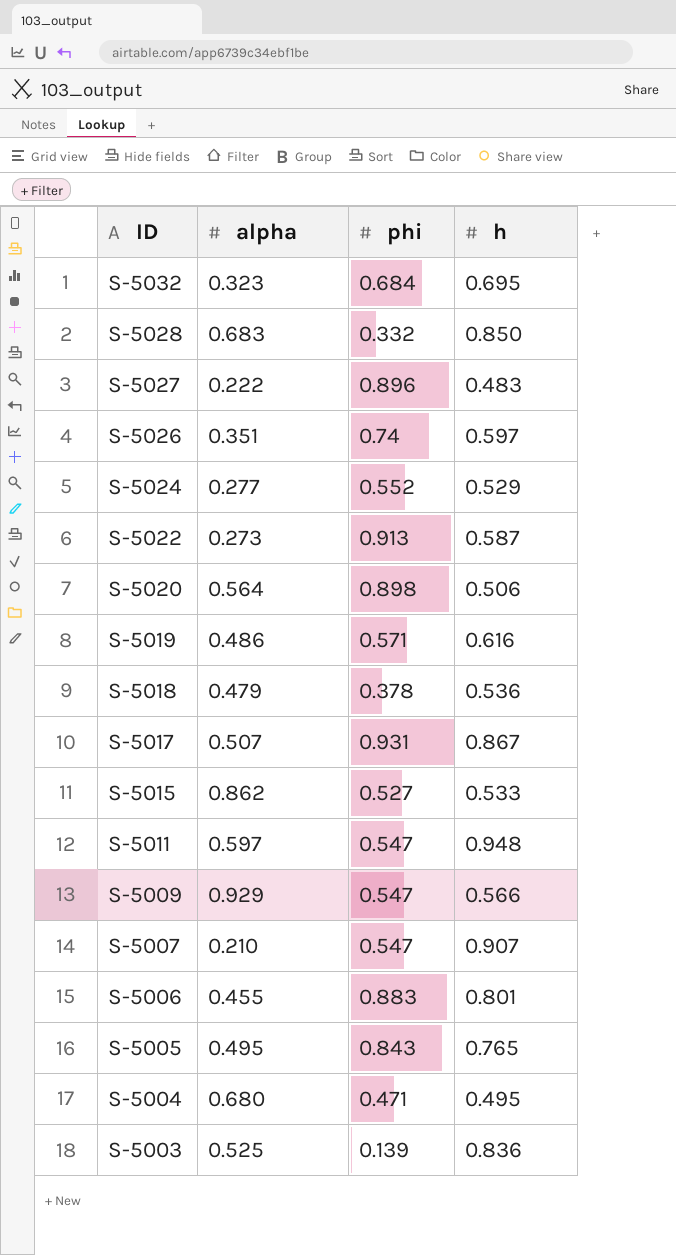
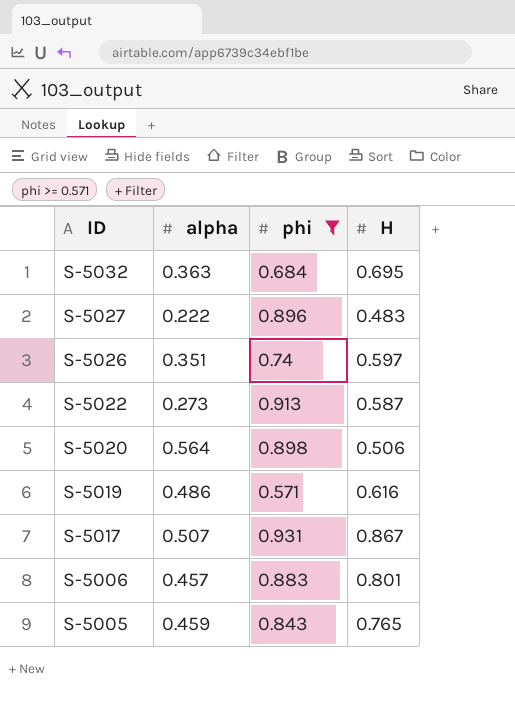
filter: none -> phi >= 0.571
column name: h -> H
S-5032 | alpha: 0.323 -> 0.363
S-5006 | alpha: 0.455 -> 0.457
S-5005 | alpha: 0.495 -> 0.459

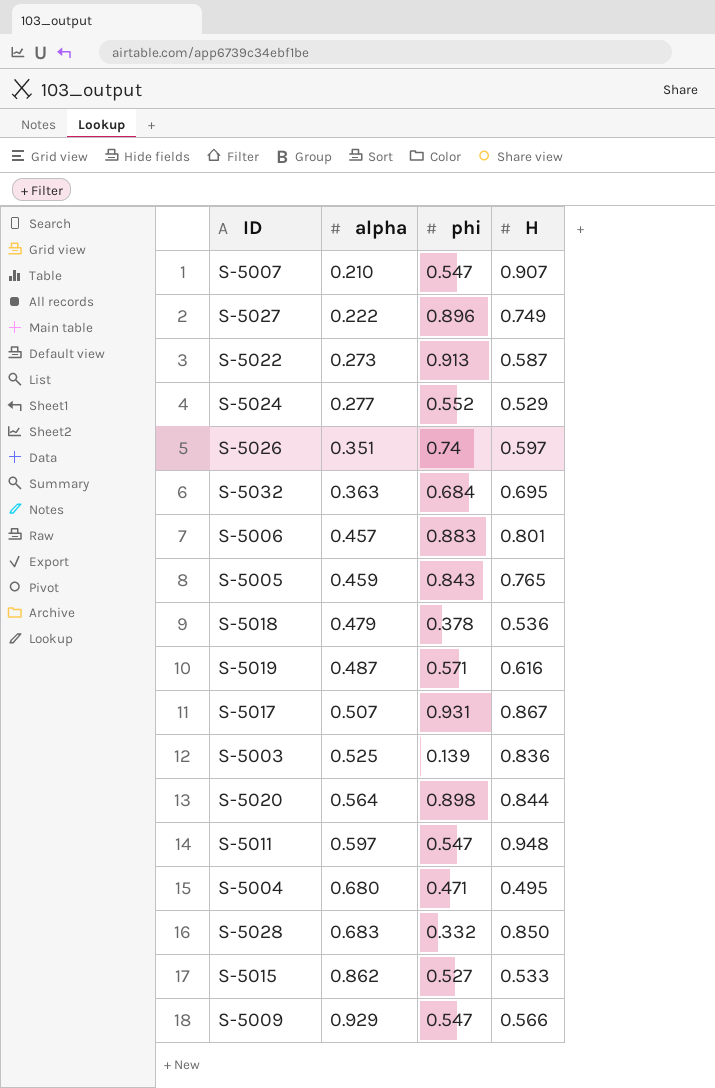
filter: phi >= 0.571 -> none
row order: ID descending -> alpha ascending
S-5027 | H: 0.483 -> 0.749
S-5019 | alpha: 0.486 -> 0.487
S-5020 | H: 0.506 -> 0.844

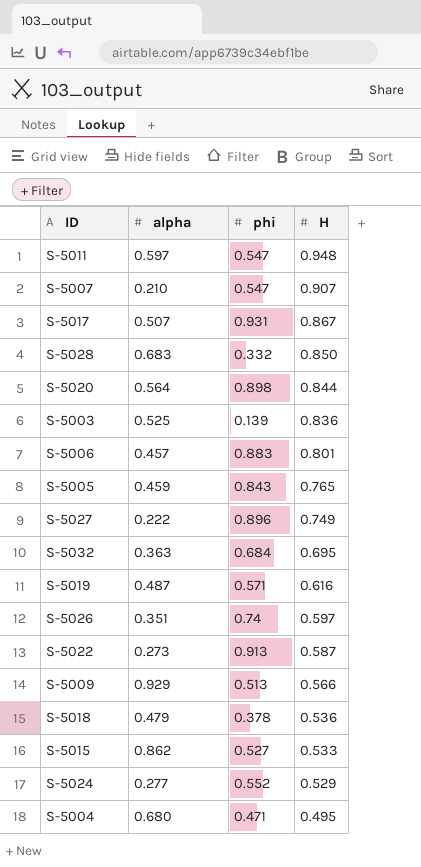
row order: alpha ascending -> H descending
S-5009 | phi: 0.547 -> 0.513

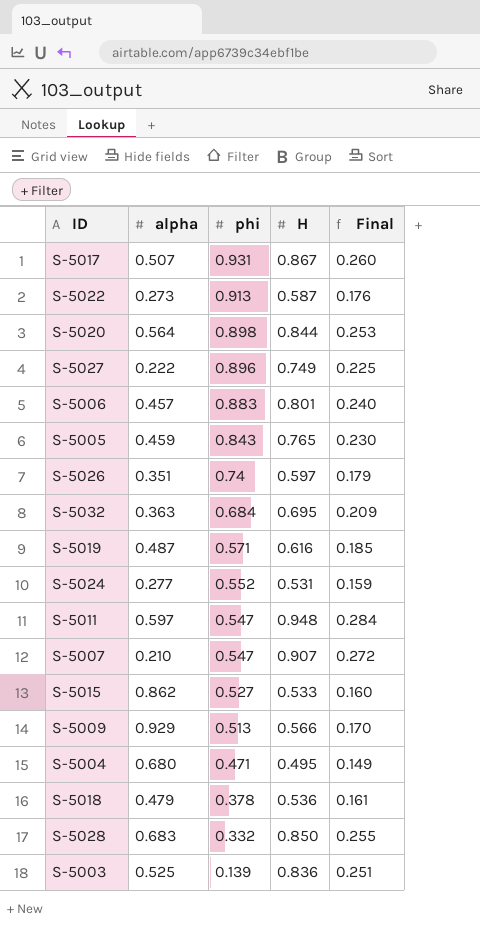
row order: H descending -> phi descending
column Final | formula: none -> [H] * 0.3
S-5024 | H: 0.529 -> 0.531

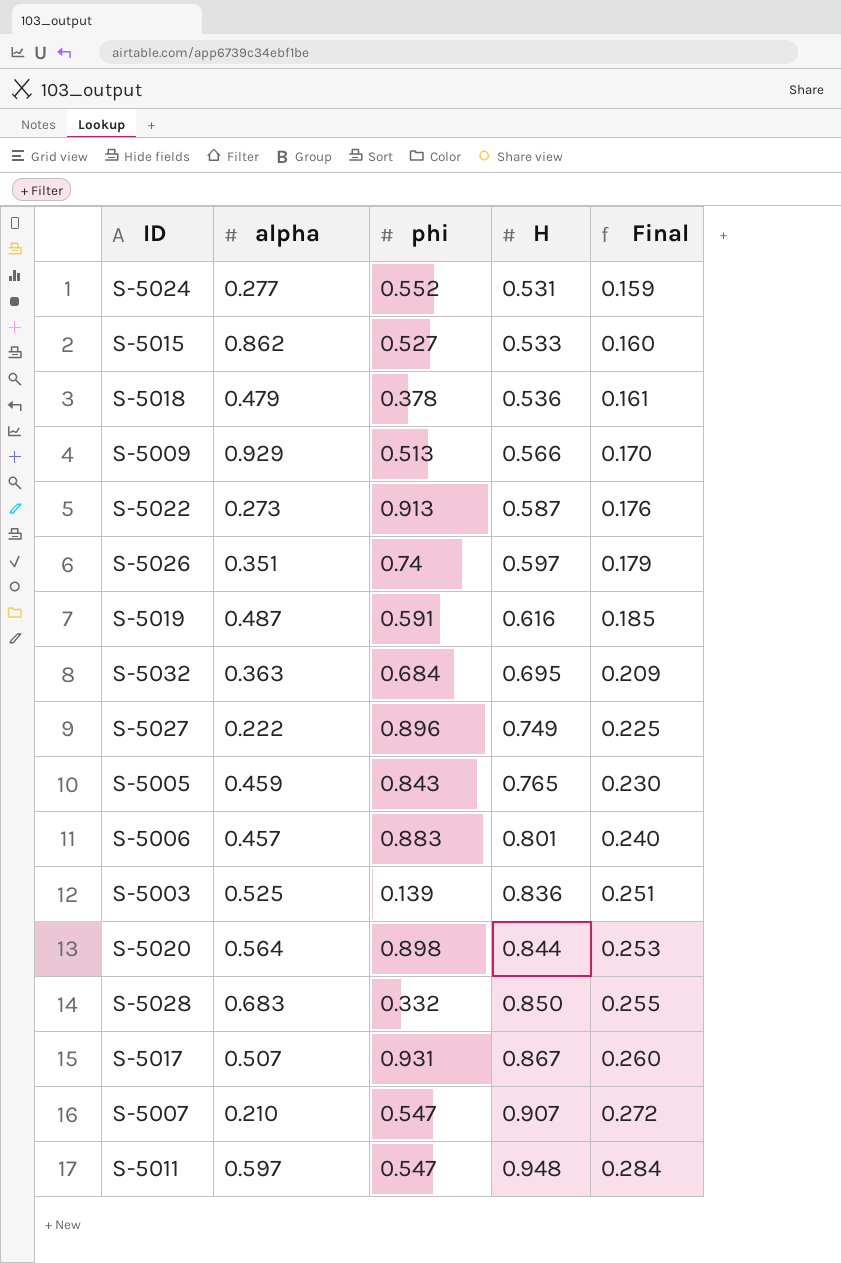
row order: phi descending -> H ascending
row S-5004: 0.680 | 0.471 | 0.495 | 0.149 -> none
S-5019 | phi: 0.571 -> 0.591

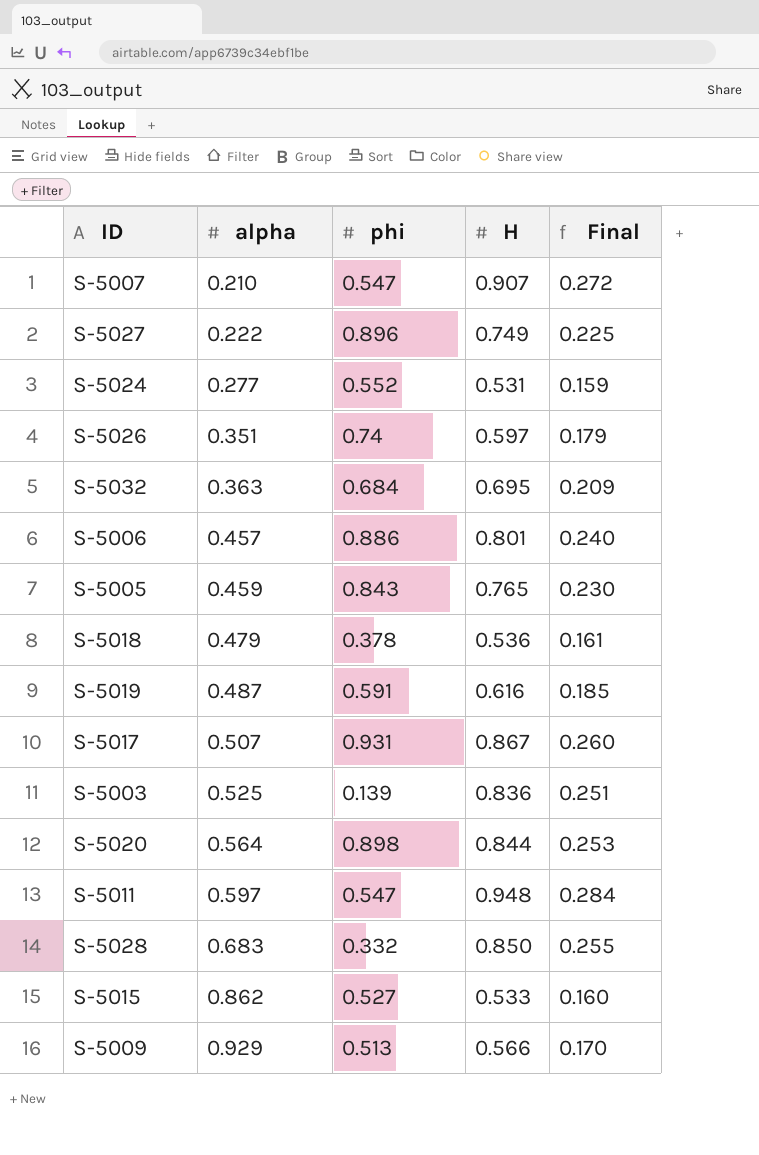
row order: H ascending -> alpha ascending
row S-5022: 0.273 | 0.913 | 0.587 | 0.176 -> none
S-5006 | phi: 0.883 -> 0.886

